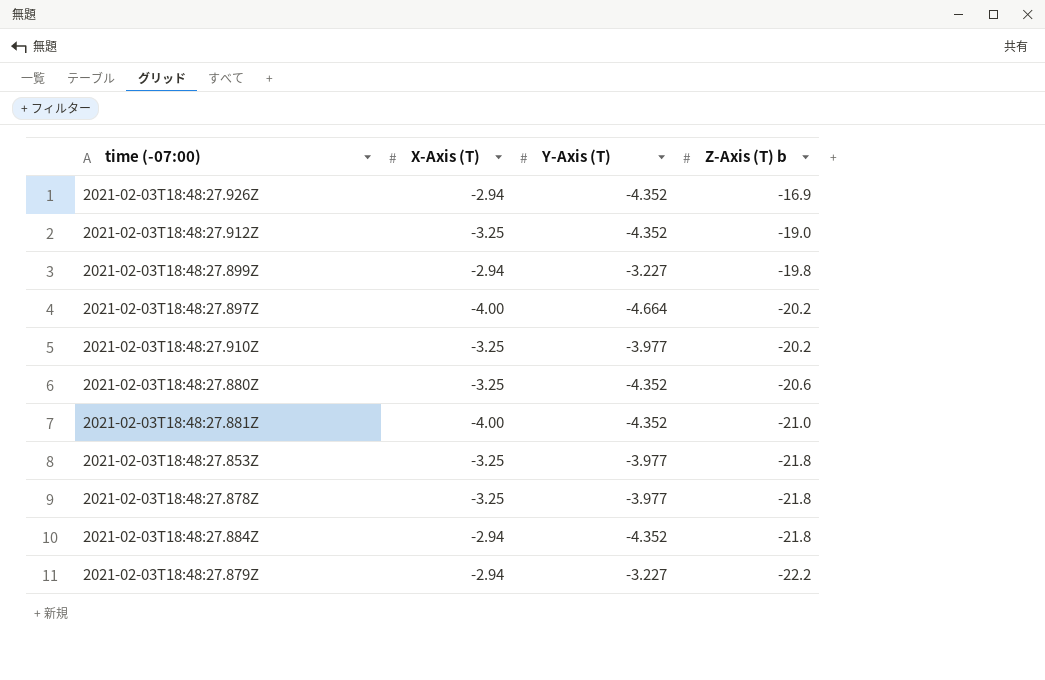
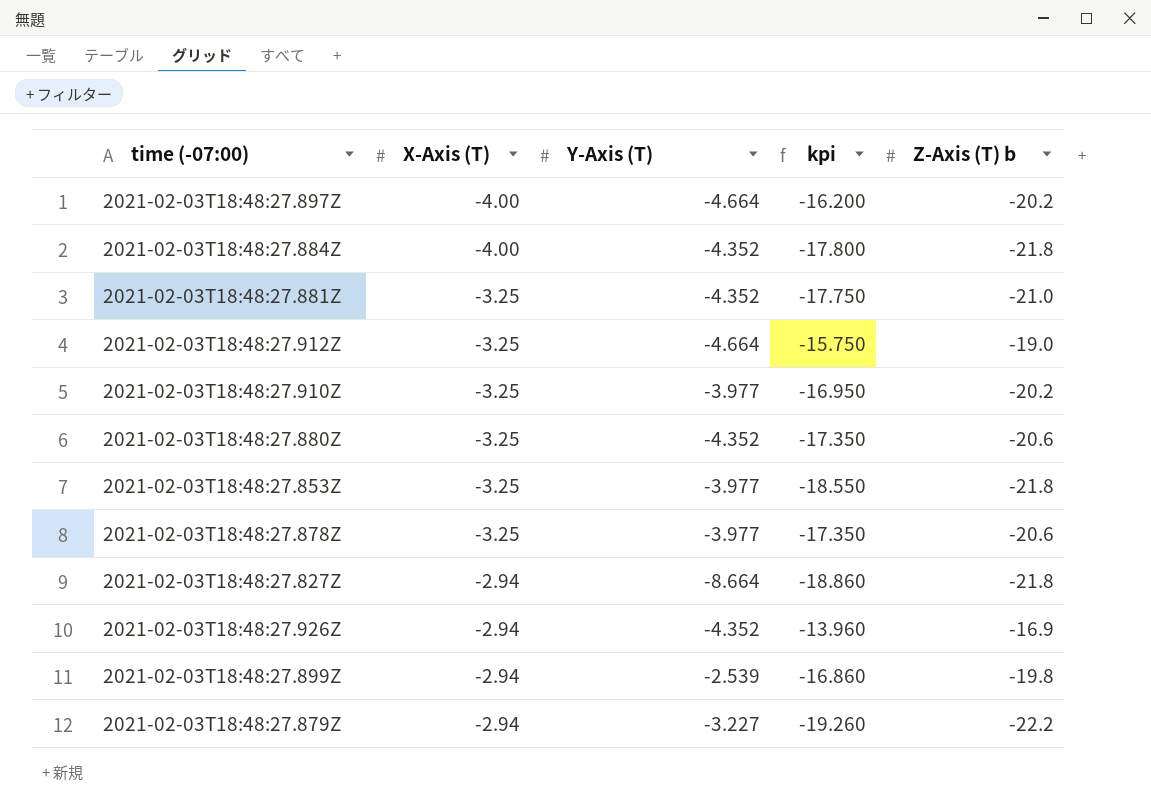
row order: Z-Axis (T) b descending -> X-Axis (T) ascending
column kpi | formula: none -> [Z-Axis (T) b] - [X-Axis (T)]
2021-02-03T18:48:27.884Z | X-Axis (T): -2.94 -> -4.00
2021-02-03T18:48:27.881Z | X-Axis (T): -4.00 -> -3.25
2021-02-03T18:48:27.912Z | Y-Axis (T): -4.352 -> -4.664
2021-02-03T18:48:27.878Z | Z-Axis (T) b: -21.8 -> -20.6
row 2021-02-03T18:48:27.827Z: none -> -2.94 | -8.664 | -18.860 | -21.8
2021-02-03T18:48:27.899Z | Y-Axis (T): -3.227 -> -2.539

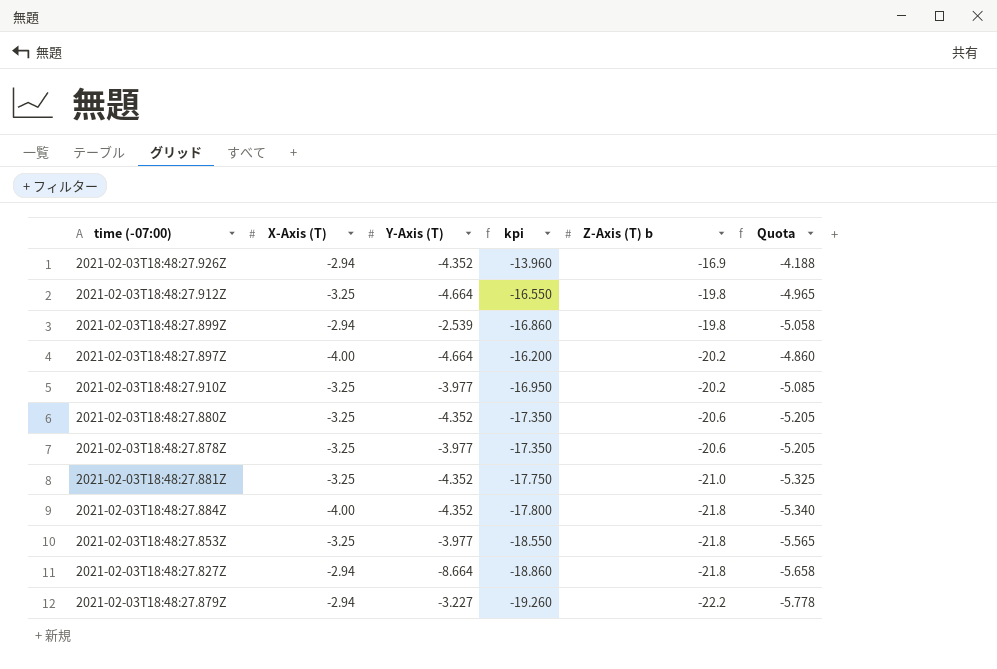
row order: X-Axis (T) ascending -> Z-Axis (T) b descending
column Quota | formula: none -> [kpi] * 0.3
2021-02-03T18:48:27.912Z | kpi: -15.750 -> -16.550
2021-02-03T18:48:27.912Z | Z-Axis (T) b: -19.0 -> -19.8

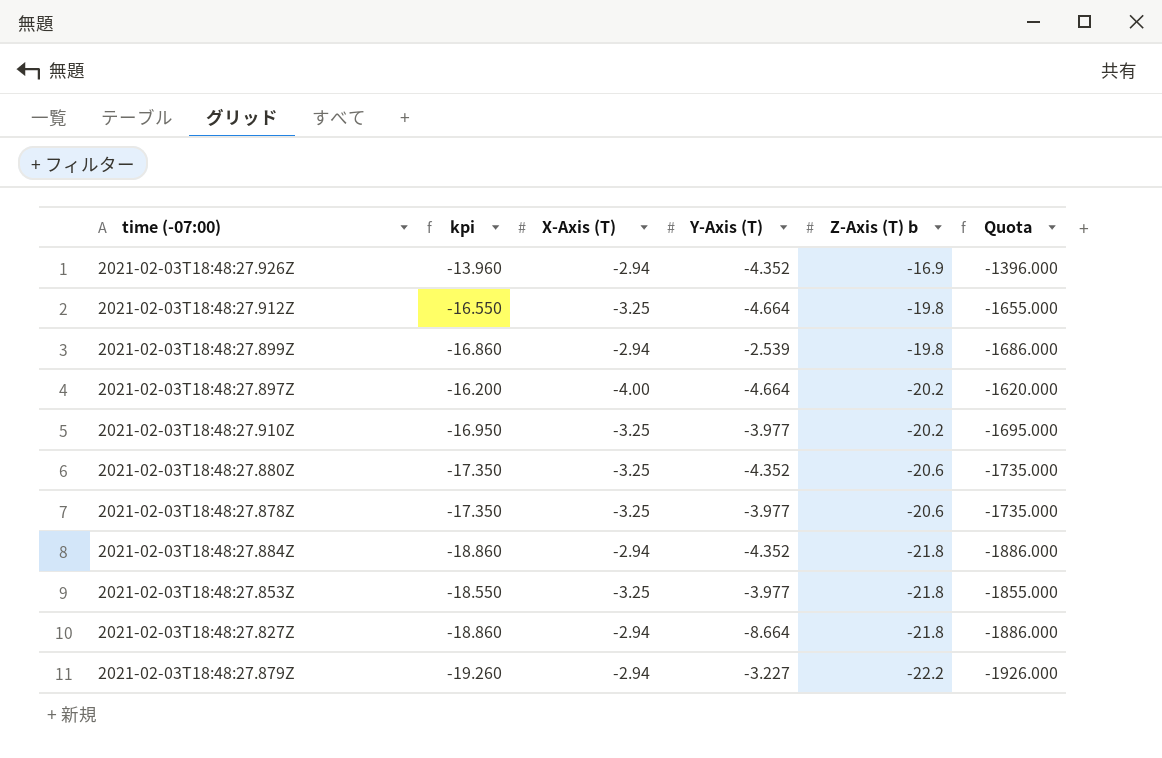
column kpi | position: 4 -> 2
column Quota | formula: [kpi] * 0.3 -> [kpi] * 100
row 2021-02-03T18:48:27.881Z: -3.25 | -4.352 | -17.750 | -21.0 | -5.325 -> none
2021-02-03T18:48:27.884Z | kpi: -17.800 -> -18.860
2021-02-03T18:48:27.884Z | X-Axis (T): -4.00 -> -2.94

